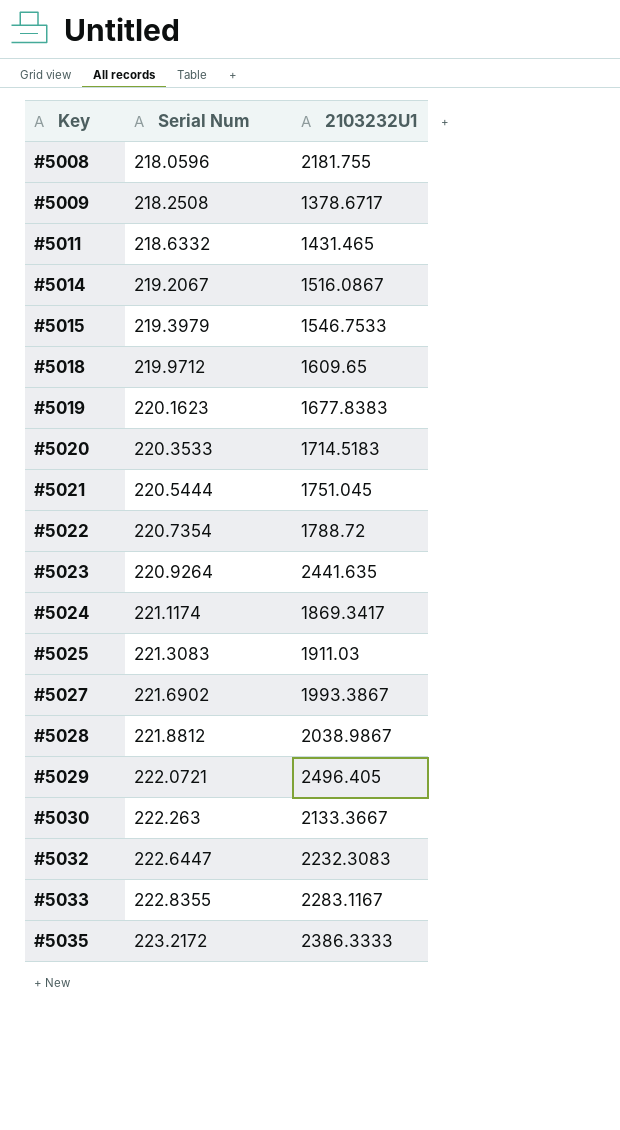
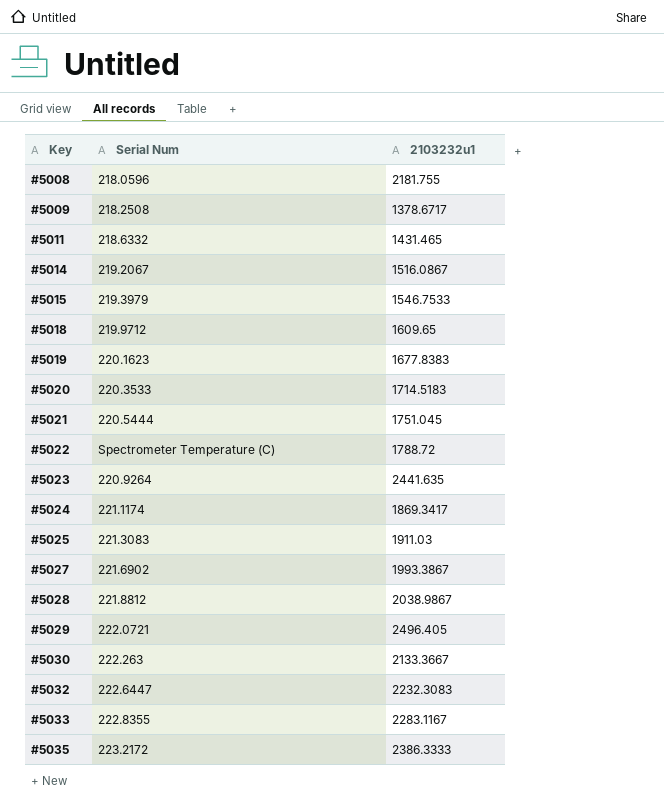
column name: 2103232U1 -> 2103232u1
#5022 | Serial Num: 220.7354 -> Spectrometer Temperature (C)

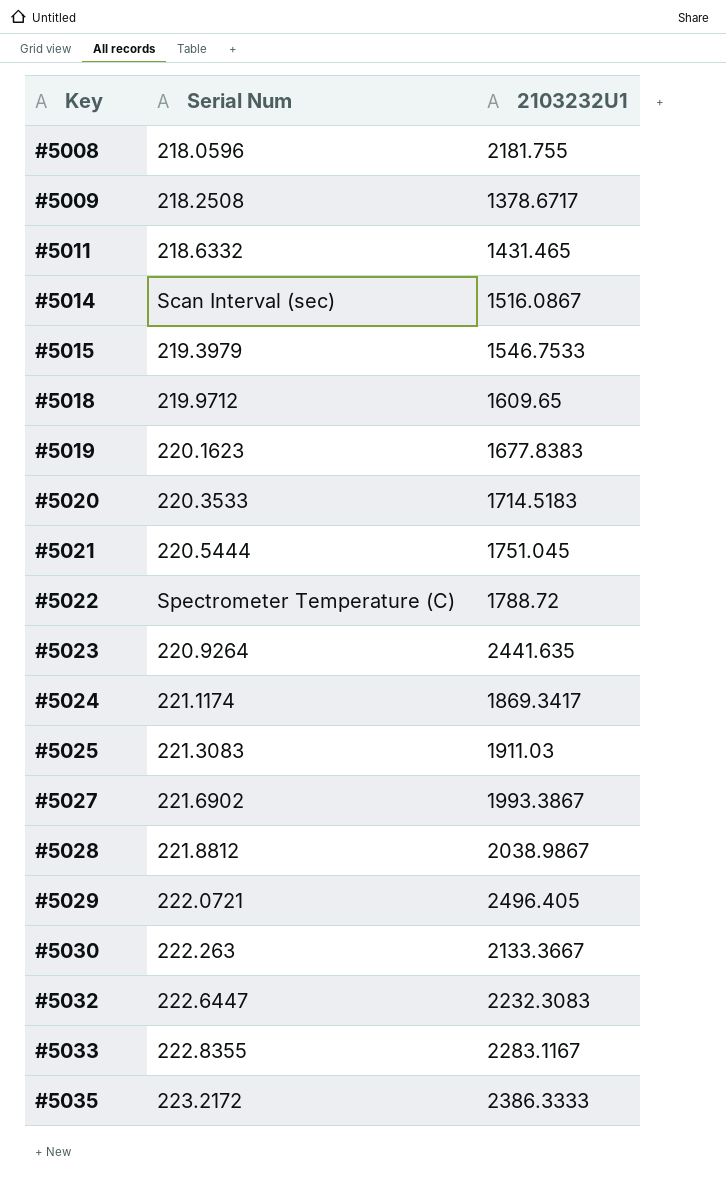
column name: 2103232u1 -> 2103232U1
#5014 | Serial Num: 219.2067 -> Scan Interval (sec)

